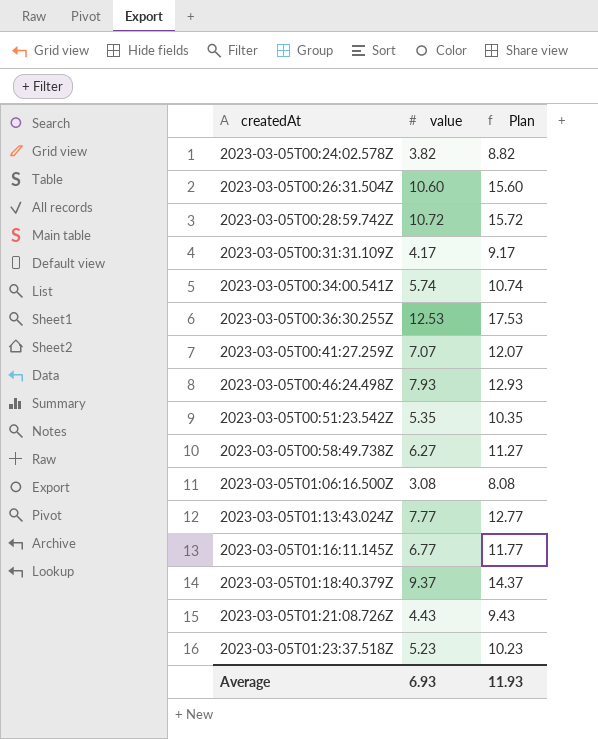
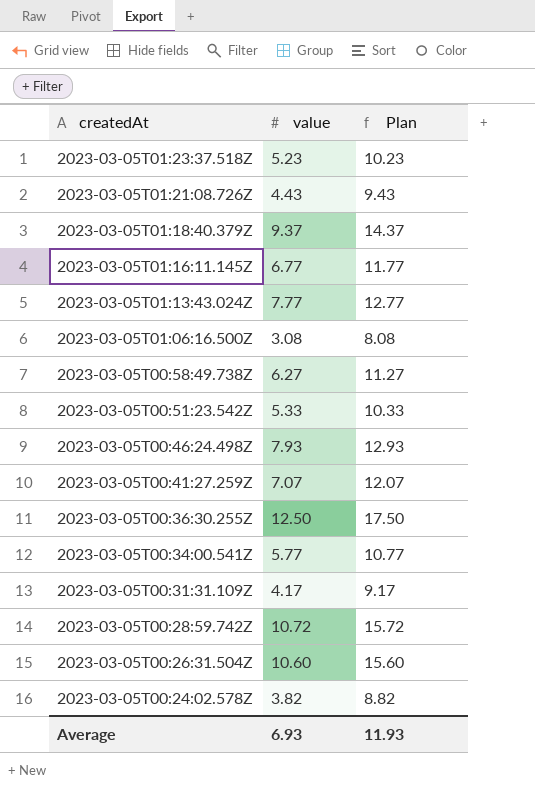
row order: createdAt ascending -> createdAt descending
2023-03-05T00:51:23.542Z | value: 5.35 -> 5.33
2023-03-05T00:51:23.542Z | Plan: 10.35 -> 10.33
2023-03-05T00:36:30.255Z | value: 12.53 -> 12.50
2023-03-05T00:36:30.255Z | Plan: 17.53 -> 17.50
2023-03-05T00:34:00.541Z | value: 5.74 -> 5.77
2023-03-05T00:34:00.541Z | Plan: 10.74 -> 10.77

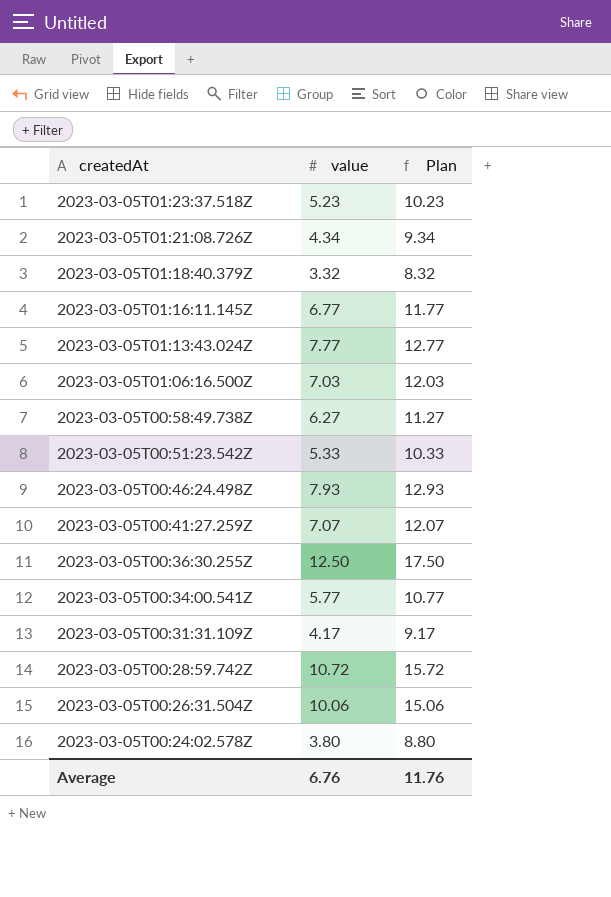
2023-03-05T01:21:08.726Z | value: 4.43 -> 4.34
2023-03-05T01:21:08.726Z | Plan: 9.43 -> 9.34
2023-03-05T01:18:40.379Z | value: 9.37 -> 3.32
2023-03-05T01:18:40.379Z | Plan: 14.37 -> 8.32
2023-03-05T01:06:16.500Z | value: 3.08 -> 7.03
2023-03-05T01:06:16.500Z | Plan: 8.08 -> 12.03
2023-03-05T00:26:31.504Z | value: 10.60 -> 10.06
2023-03-05T00:26:31.504Z | Plan: 15.60 -> 15.06
2023-03-05T00:24:02.578Z | value: 3.82 -> 3.80
2023-03-05T00:24:02.578Z | Plan: 8.82 -> 8.80
Average | value: 6.93 -> 6.76
Average | Plan: 11.93 -> 11.76

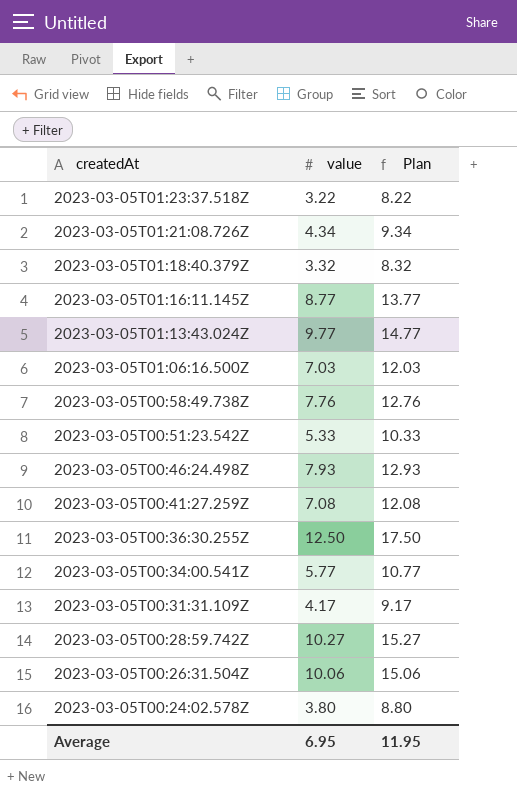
2023-03-05T01:23:37.518Z | value: 5.23 -> 3.22
2023-03-05T01:23:37.518Z | Plan: 10.23 -> 8.22
2023-03-05T01:16:11.145Z | value: 6.77 -> 8.77
2023-03-05T01:16:11.145Z | Plan: 11.77 -> 13.77
2023-03-05T01:13:43.024Z | value: 7.77 -> 9.77
2023-03-05T01:13:43.024Z | Plan: 12.77 -> 14.77
2023-03-05T00:58:49.738Z | value: 6.27 -> 7.76
2023-03-05T00:58:49.738Z | Plan: 11.27 -> 12.76
2023-03-05T00:41:27.259Z | value: 7.07 -> 7.08
2023-03-05T00:41:27.259Z | Plan: 12.07 -> 12.08
2023-03-05T00:28:59.742Z | value: 10.72 -> 10.27
2023-03-05T00:28:59.742Z | Plan: 15.72 -> 15.27
Average | value: 6.76 -> 6.95
Average | Plan: 11.76 -> 11.95

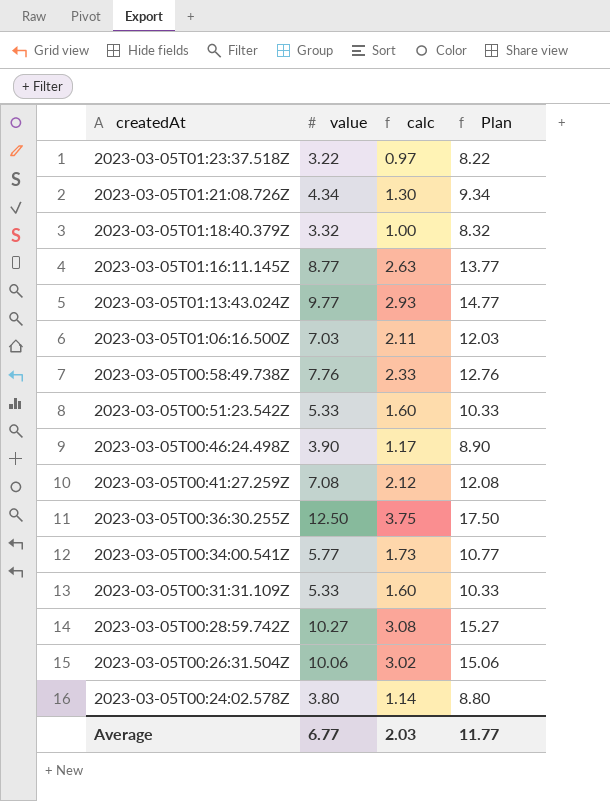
column calc | formula: none -> [value] * 0.3
2023-03-05T00:46:24.498Z | value: 7.93 -> 3.90
2023-03-05T00:46:24.498Z | Plan: 12.93 -> 8.90
2023-03-05T00:31:31.109Z | value: 4.17 -> 5.33
2023-03-05T00:31:31.109Z | Plan: 9.17 -> 10.33
Average | value: 6.95 -> 6.77
Average | Plan: 11.95 -> 11.77

